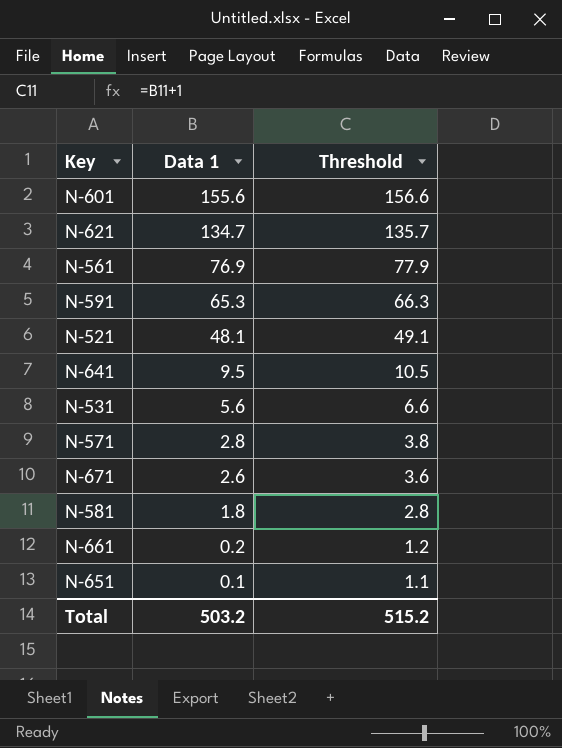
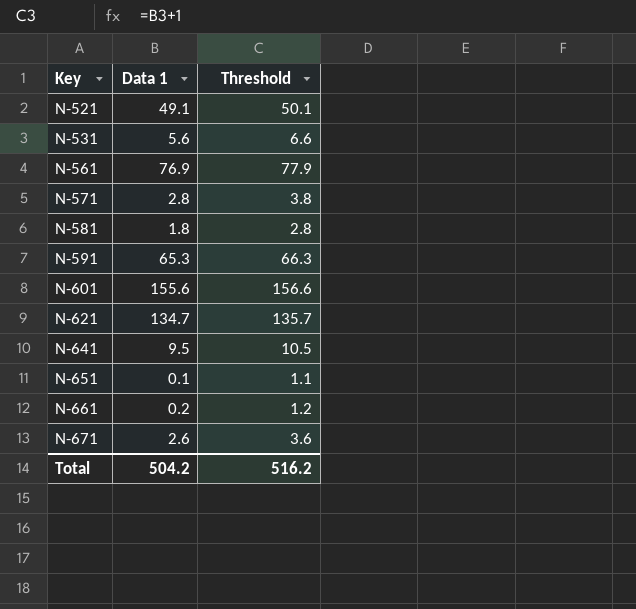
row order: Data 1 descending -> Key ascending
N-521 | Data 1: 48.1 -> 49.1
N-521 | Threshold: 49.1 -> 50.1
Total | Data 1: 503.2 -> 504.2
Total | Threshold: 515.2 -> 516.2

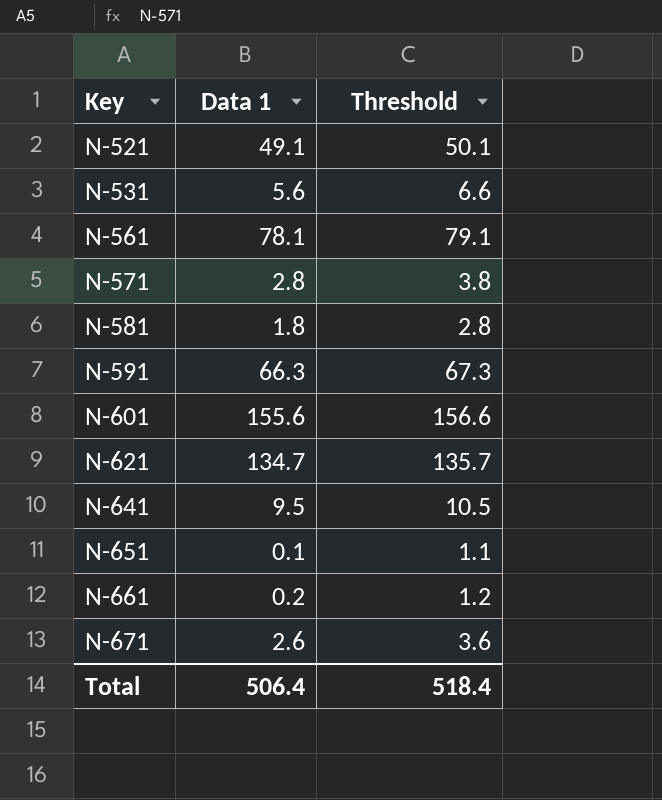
N-561 | Data 1: 76.9 -> 78.1
N-561 | Threshold: 77.9 -> 79.1
N-591 | Data 1: 65.3 -> 66.3
N-591 | Threshold: 66.3 -> 67.3
Total | Data 1: 504.2 -> 506.4
Total | Threshold: 516.2 -> 518.4

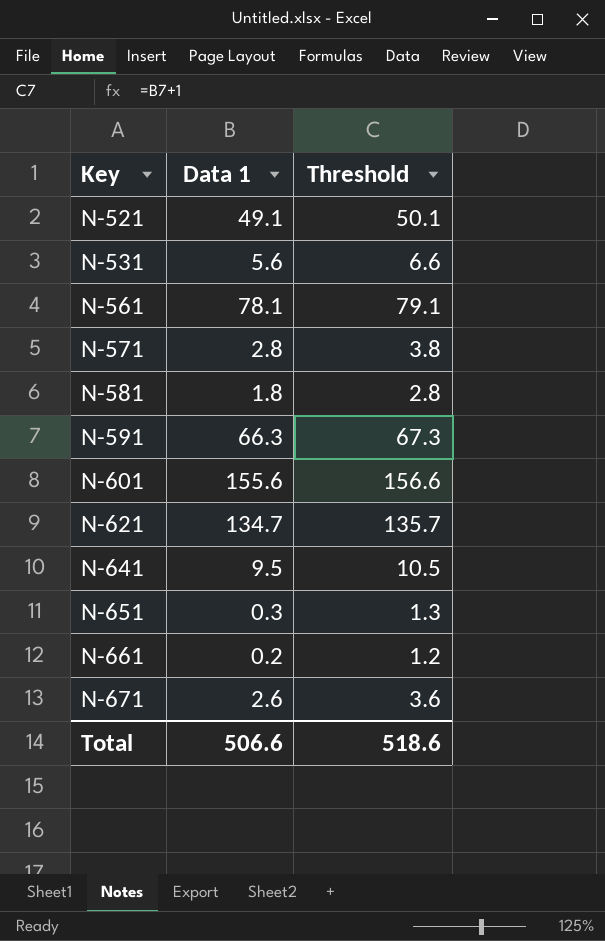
N-651 | Data 1: 0.1 -> 0.3
N-651 | Threshold: 1.1 -> 1.3
Total | Data 1: 506.4 -> 506.6
Total | Threshold: 518.4 -> 518.6

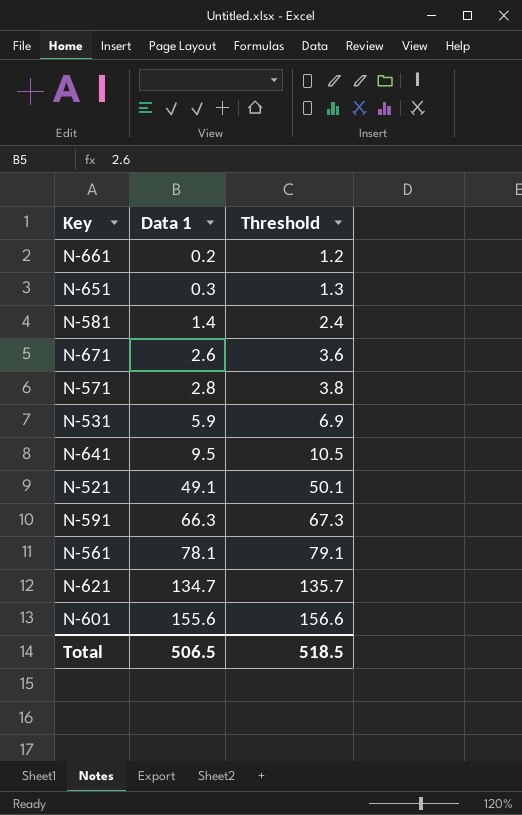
row order: Key ascending -> Data 1 ascending
N-581 | Data 1: 1.8 -> 1.4
N-581 | Threshold: 2.8 -> 2.4
N-531 | Data 1: 5.6 -> 5.9
N-531 | Threshold: 6.6 -> 6.9
Total | Data 1: 506.6 -> 506.5
Total | Threshold: 518.6 -> 518.5

